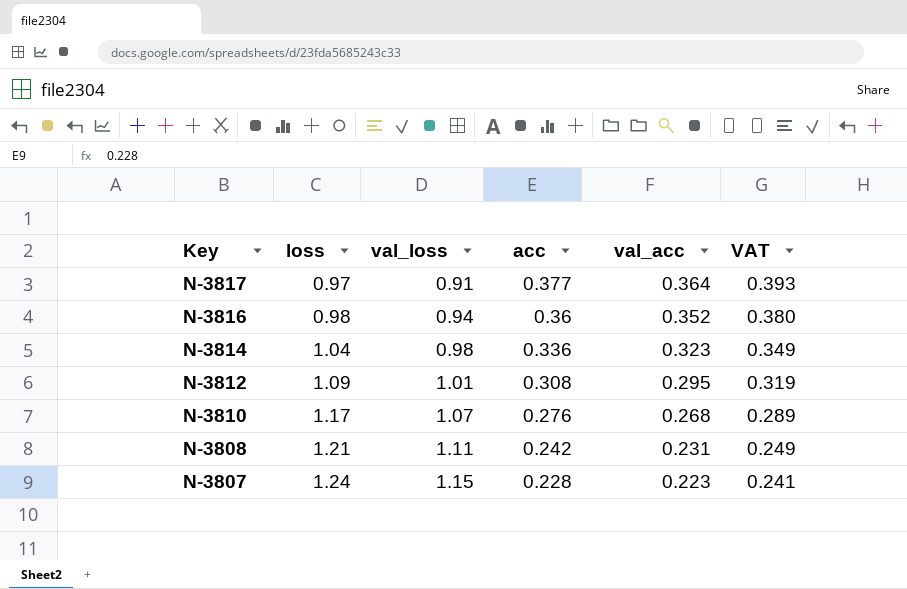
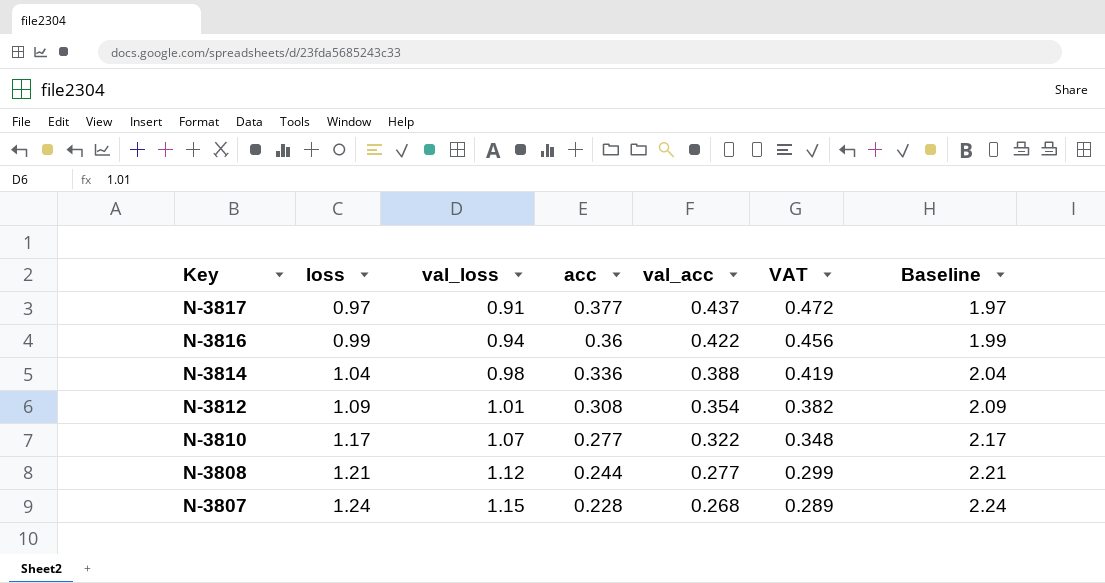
column Baseline | formula: none -> [loss] + 1
N-3817 | val_acc: 0.364 -> 0.437
N-3817 | VAT: 0.393 -> 0.472
N-3816 | loss: 0.98 -> 0.99
N-3816 | val_acc: 0.352 -> 0.422
N-3816 | VAT: 0.380 -> 0.456
N-3814 | val_acc: 0.323 -> 0.388
N-3814 | VAT: 0.349 -> 0.419
N-3812 | val_acc: 0.295 -> 0.354
N-3812 | VAT: 0.319 -> 0.382
N-3810 | acc: 0.276 -> 0.277
N-3810 | val_acc: 0.268 -> 0.322
N-3810 | VAT: 0.289 -> 0.348
N-3808 | val_loss: 1.11 -> 1.12
N-3808 | acc: 0.242 -> 0.244
N-3808 | val_acc: 0.231 -> 0.277
N-3808 | VAT: 0.249 -> 0.299
N-3807 | val_acc: 0.223 -> 0.268
N-3807 | VAT: 0.241 -> 0.289

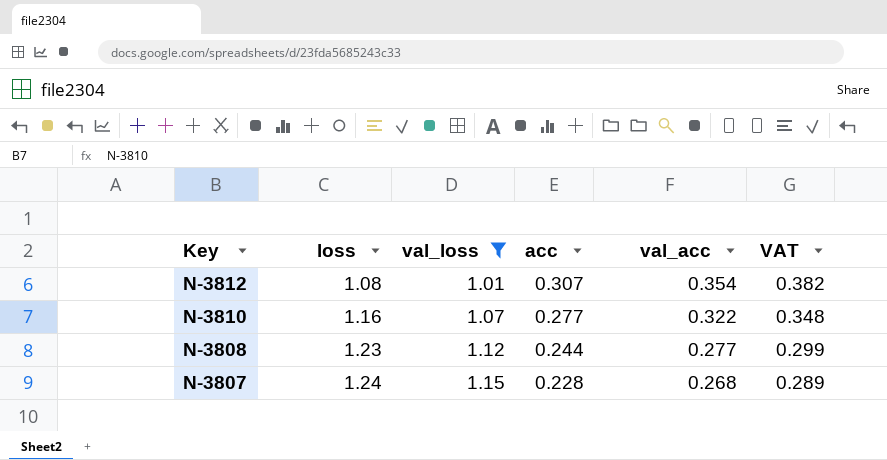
filter: none -> val_loss >= 1.01
column Baseline | formula: [loss] + 1 -> none
N-3812 | loss: 1.09 -> 1.08
N-3812 | acc: 0.308 -> 0.307
N-3810 | loss: 1.17 -> 1.16
N-3808 | loss: 1.21 -> 1.23

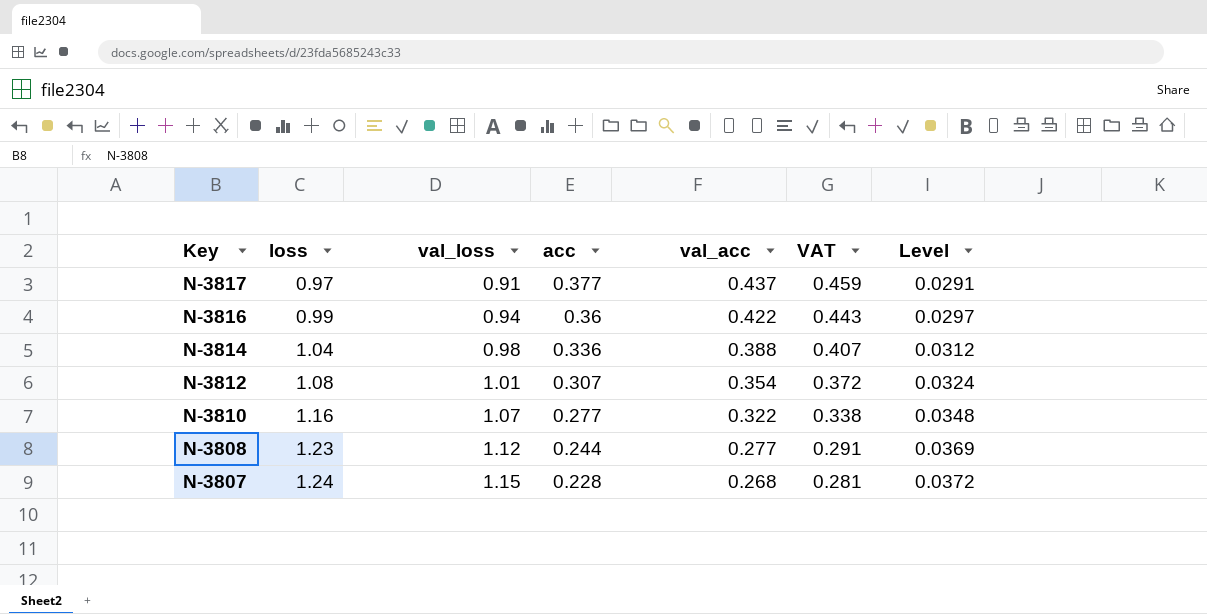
filter: val_loss >= 1.01 -> none
column VAT | formula: [val_acc] * 1.08 -> [val_acc] * 1.05
column Level | formula: none -> [loss] * 0.03

